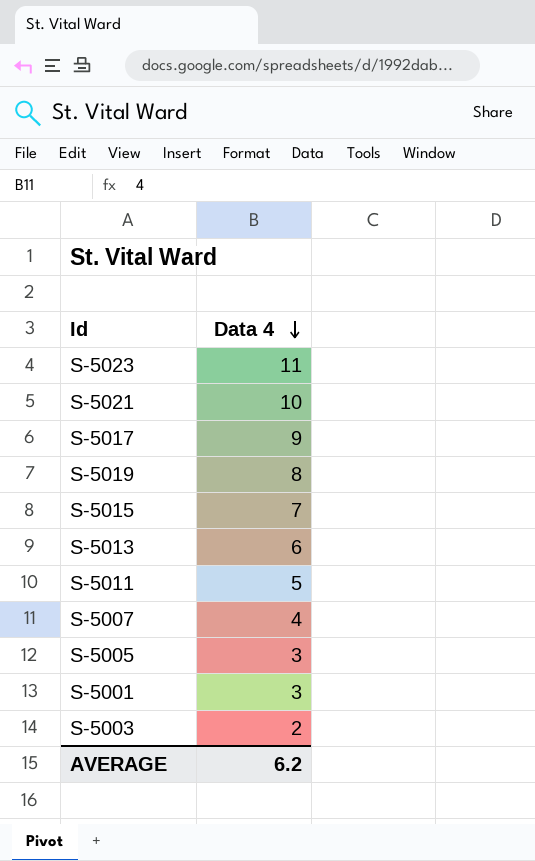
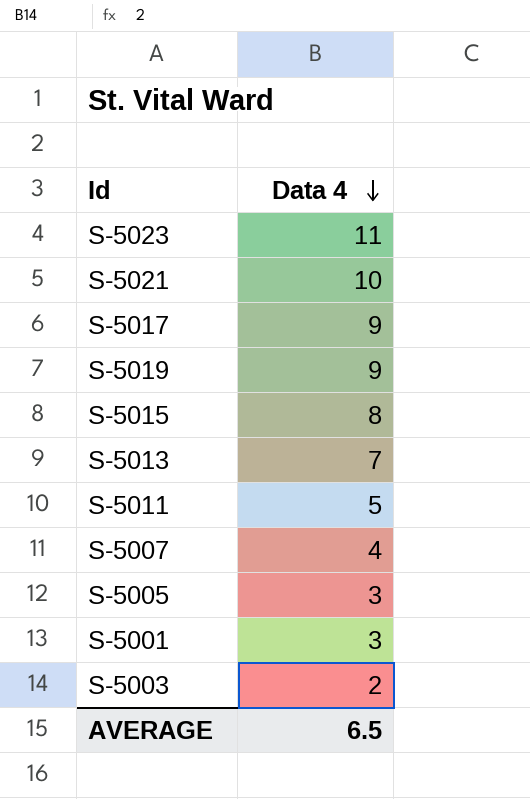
S-5019 | Data 4: 8 -> 9
S-5015 | Data 4: 7 -> 8
S-5013 | Data 4: 6 -> 7
AVERAGE | Data 4: 6.2 -> 6.5

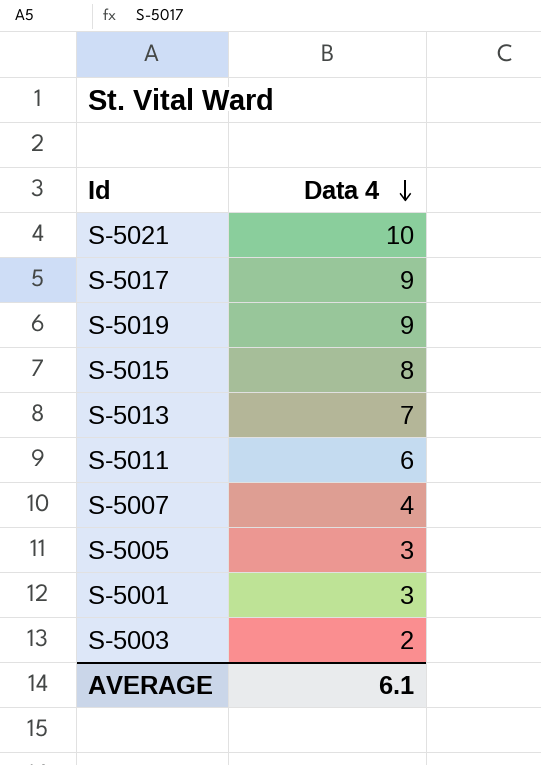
row S-5023: 11 -> none
S-5011 | Data 4: 5 -> 6
AVERAGE | Data 4: 6.5 -> 6.1

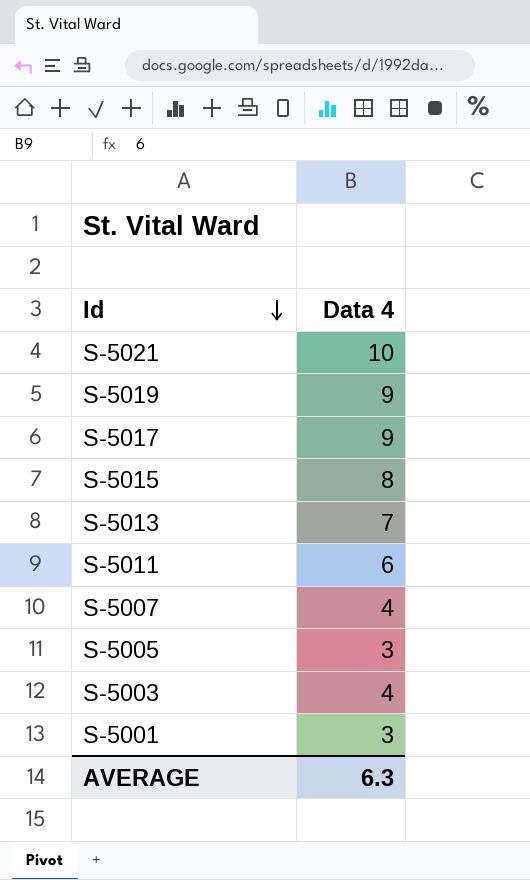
row order: Data 4 descending -> Id descending
S-5003 | Data 4: 2 -> 4
AVERAGE | Data 4: 6.1 -> 6.3

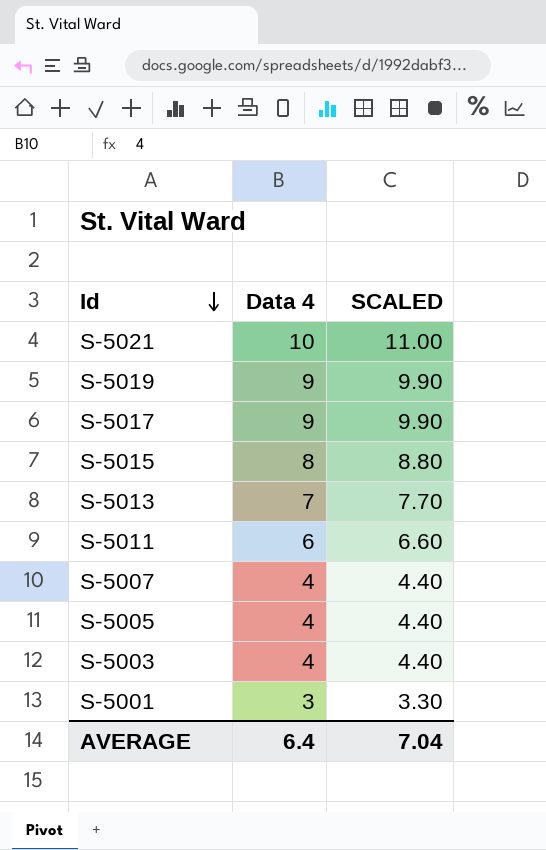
column SCALED | formula: none -> [Data 4] * 1.1
S-5005 | Data 4: 3 -> 4
AVERAGE | Data 4: 6.3 -> 6.4

